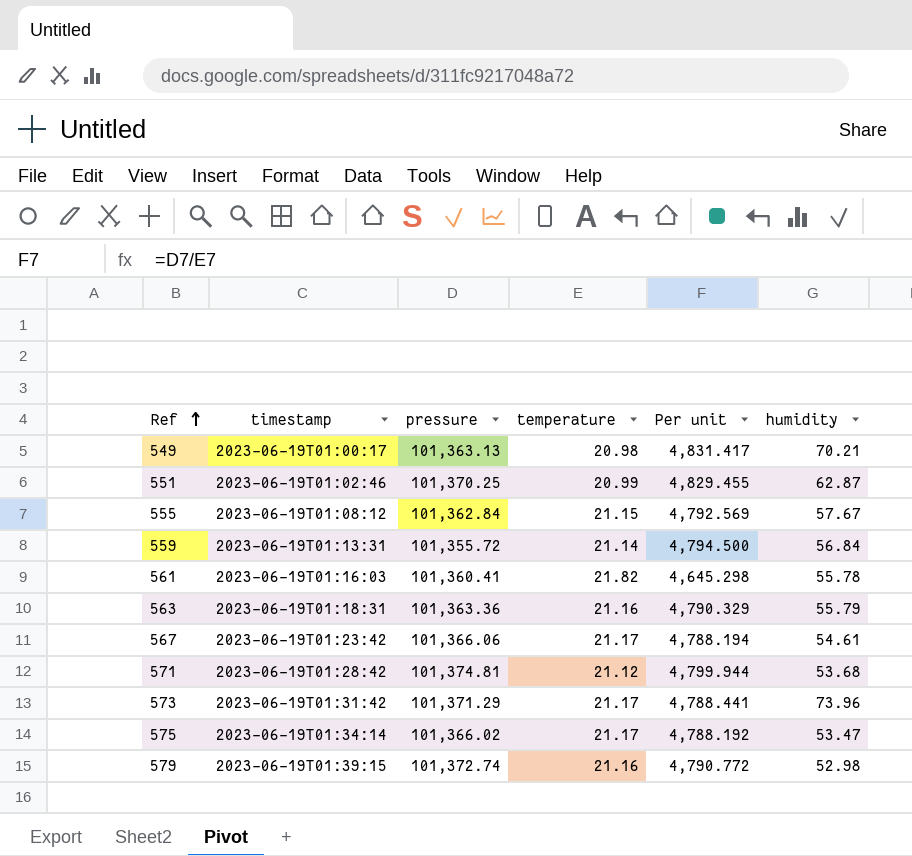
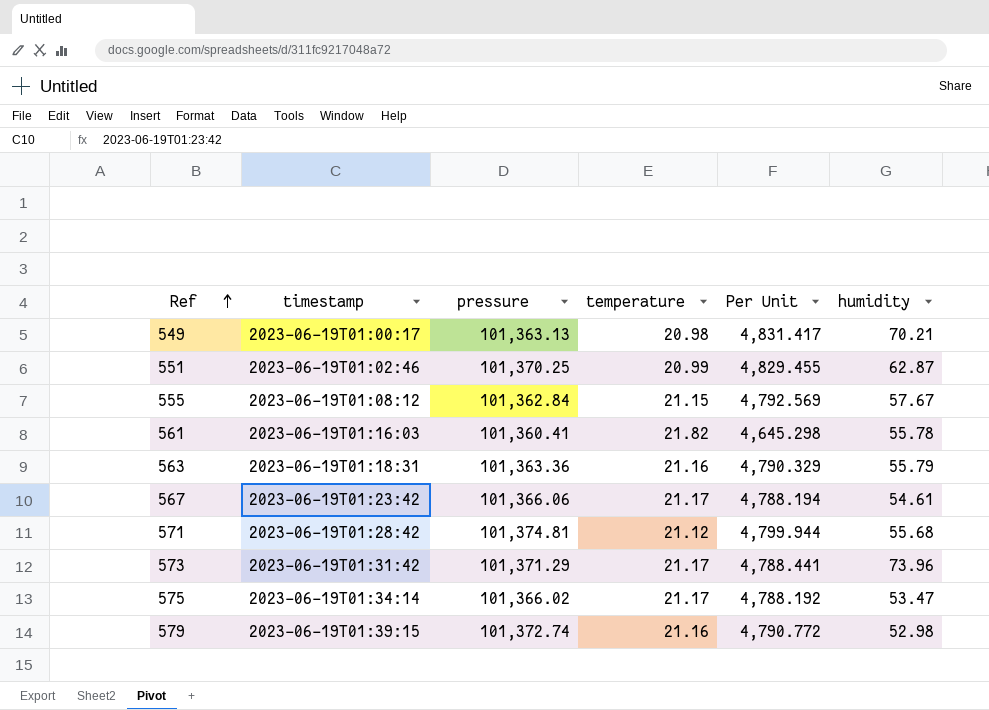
column name: Per unit -> Per Unit
row 559: 2023-06-19T01:13:31 | 101,355.72 | 21.14 | 4,794.500 | 56.84 -> none
571 | humidity: 53.68 -> 55.68

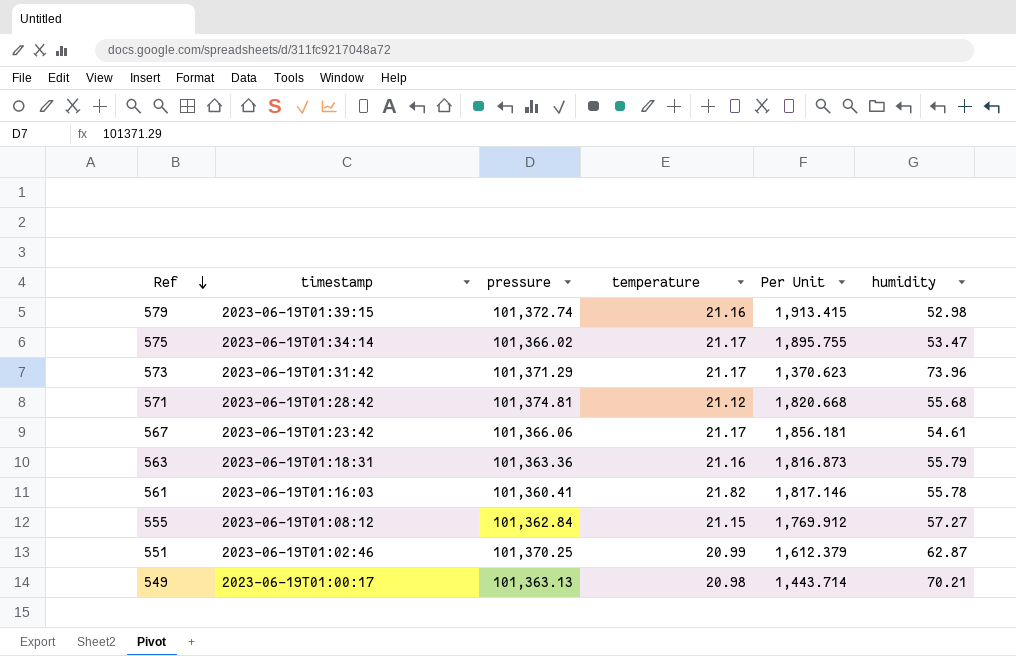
row order: Ref ascending -> Ref descending
column Per Unit | formula: [pressure] / [temperature] -> [pressure] / [humidity]
555 | humidity: 57.67 -> 57.27

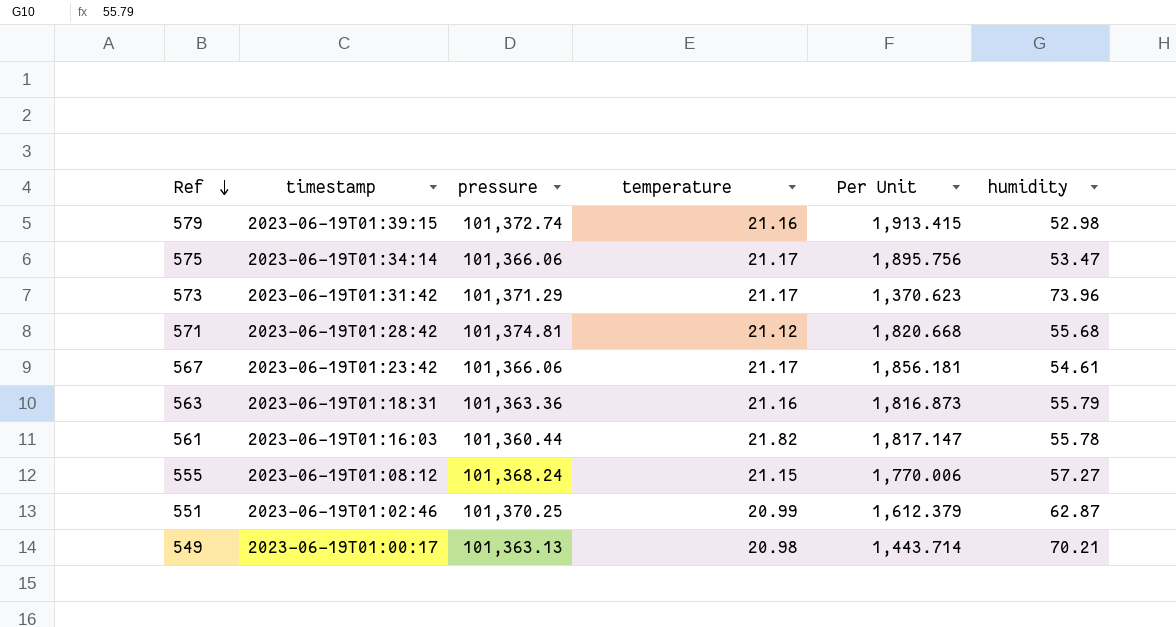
575 | pressure: 101,366.02 -> 101,366.06
575 | Per Unit: 1,895.755 -> 1,895.756
561 | pressure: 101,360.41 -> 101,360.44
561 | Per Unit: 1,817.146 -> 1,817.147
555 | pressure: 101,362.84 -> 101,368.24
555 | Per Unit: 1,769.912 -> 1,770.006

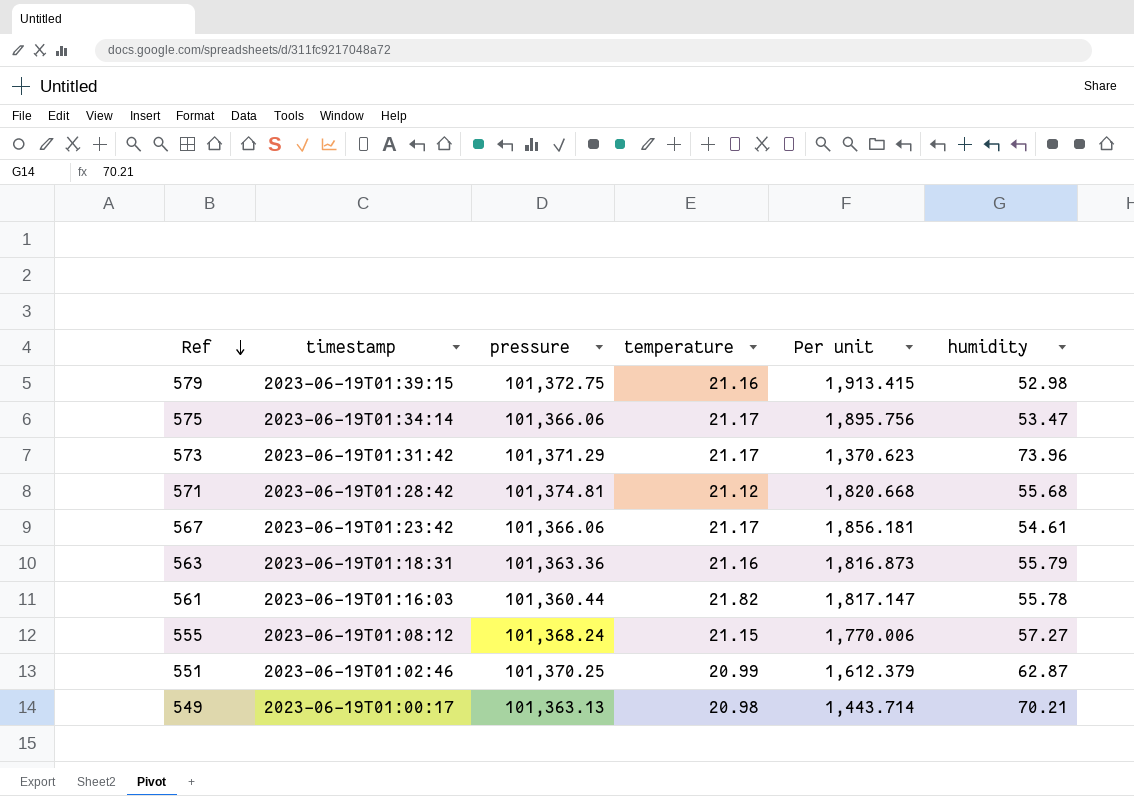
column name: Per Unit -> Per unit
579 | pressure: 101,372.74 -> 101,372.75

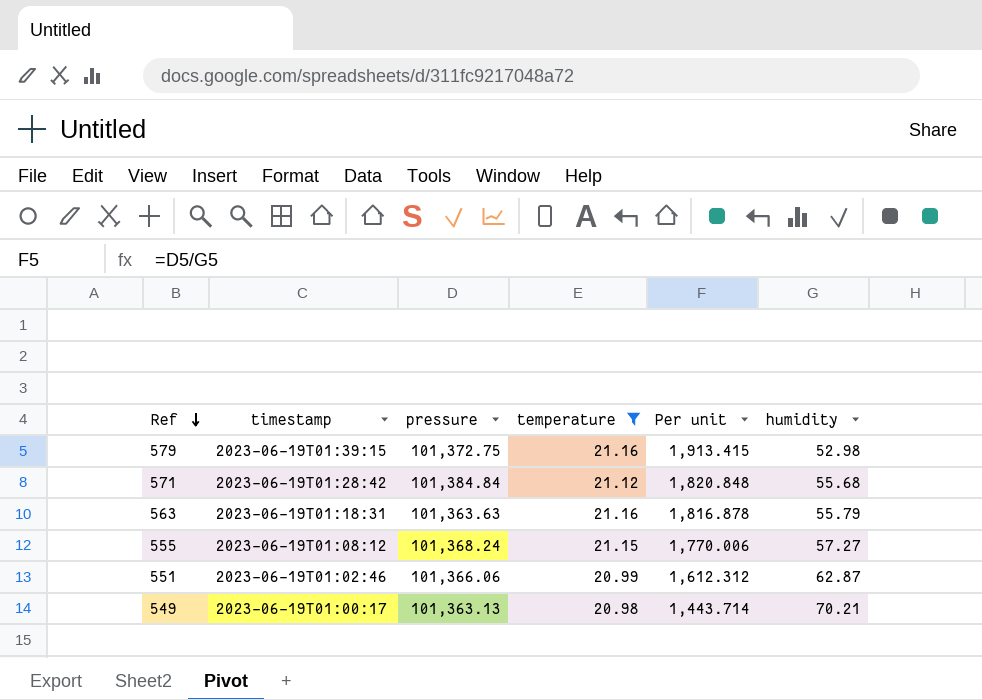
filter: none -> temperature <= 21.16
571 | pressure: 101,374.81 -> 101,384.84
571 | Per unit: 1,820.668 -> 1,820.848
563 | pressure: 101,363.36 -> 101,363.63
563 | Per unit: 1,816.873 -> 1,816.878
551 | pressure: 101,370.25 -> 101,366.06
551 | Per unit: 1,612.379 -> 1,612.312

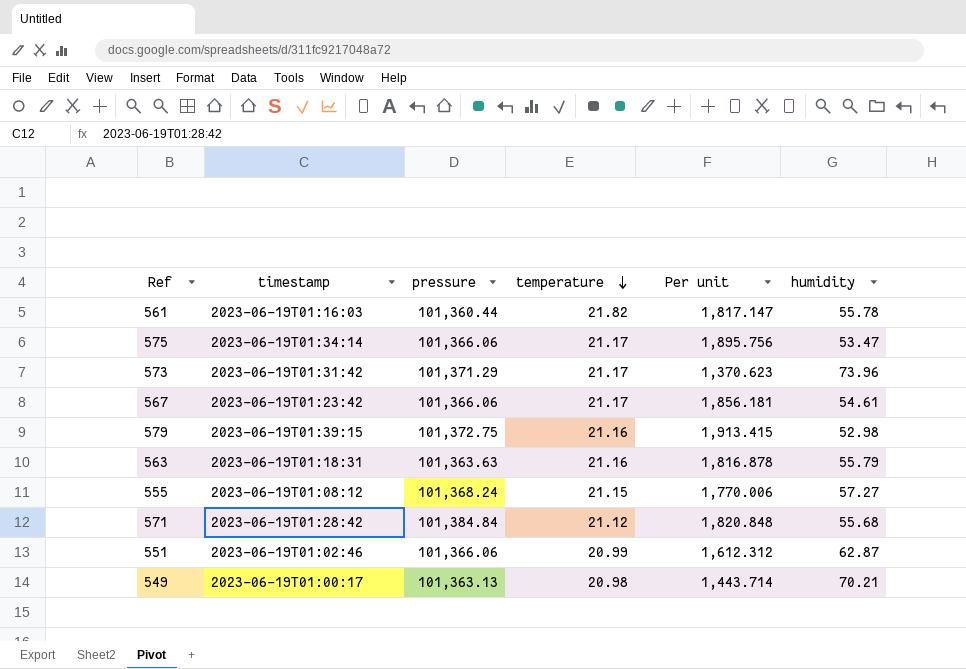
filter: temperature <= 21.16 -> none
row order: Ref descending -> temperature descending

